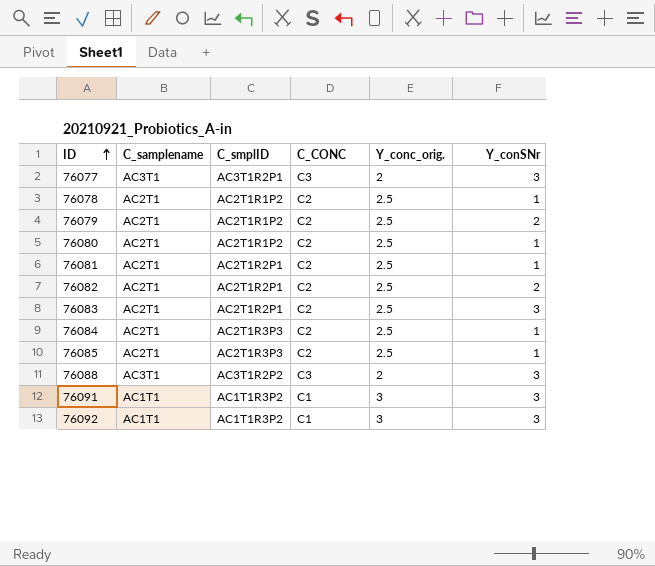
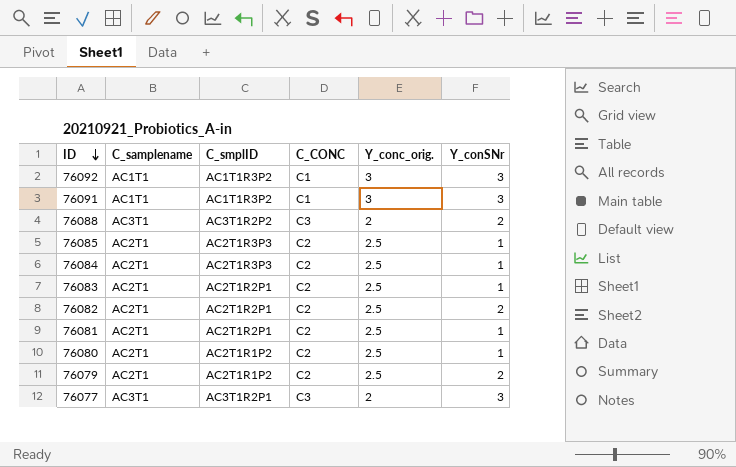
row order: ID ascending -> ID descending
row 76078: AC2T1 | AC2T1R1P2 | C2 | 2.5 | 1 -> none
76088 | Y_conSNr: 3 -> 2
76083 | Y_conSNr: 3 -> 1

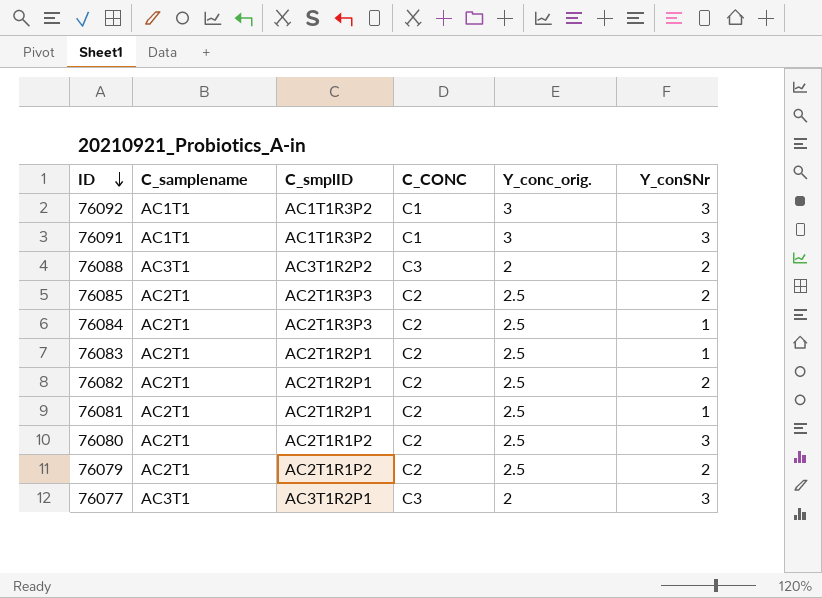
76085 | Y_conSNr: 1 -> 2
76080 | Y_conSNr: 1 -> 3

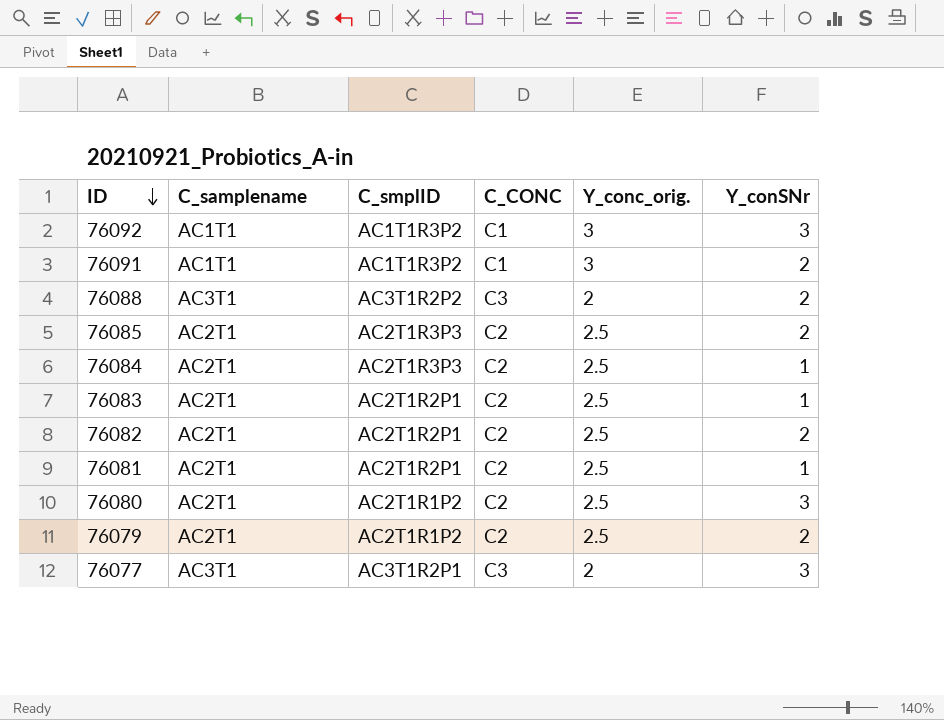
76091 | Y_conSNr: 3 -> 2

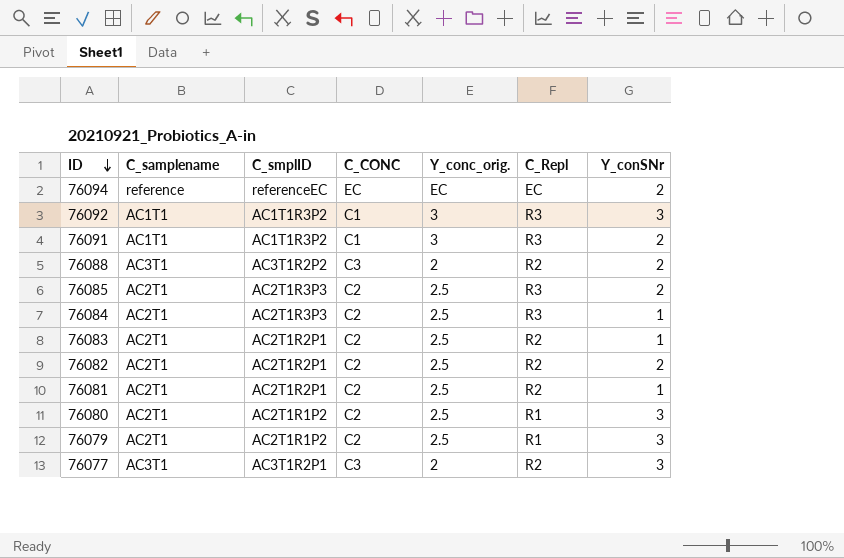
column C_Repl | position: none -> 6
row 76094: none -> reference | referenceEC | EC | EC | EC | 2
76079 | Y_conSNr: 2 -> 3

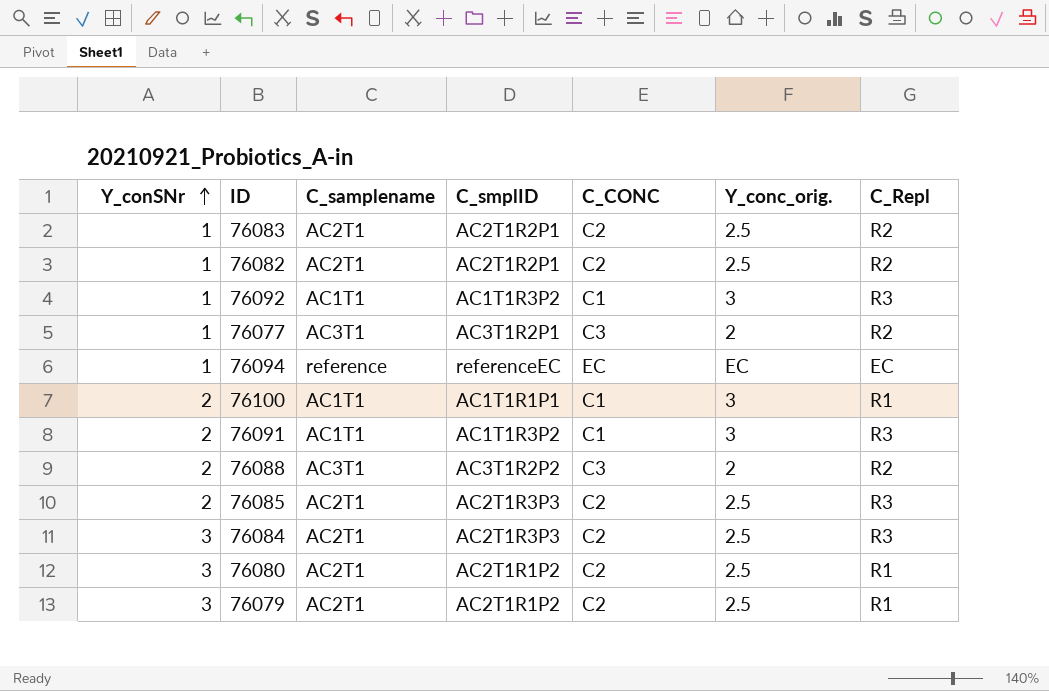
row order: ID descending -> Y_conSNr ascending
column Y_conSNr | position: 7 -> 1
row 76081: AC2T1 | AC2T1R2P1 | C2 | 2.5 | R2 | 1 -> none
76082 | Y_conSNr: 2 -> 1
76092 | Y_conSNr: 3 -> 1
76077 | Y_conSNr: 3 -> 1
76094 | Y_conSNr: 2 -> 1
row 76100: none -> 2 | AC1T1 | AC1T1R1P1 | C1 | 3 | R1
76084 | Y_conSNr: 1 -> 3

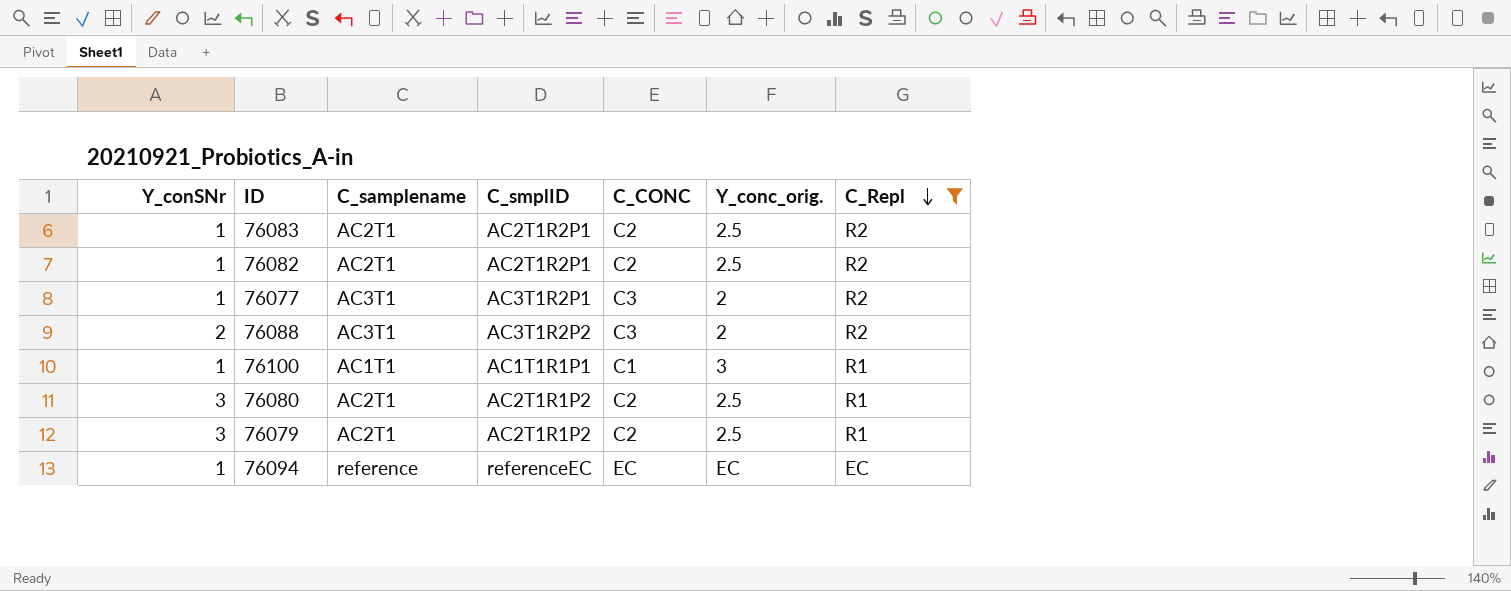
filter: none -> C_Repl != R3
row order: Y_conSNr ascending -> C_Repl descending
76100 | Y_conSNr: 2 -> 1

